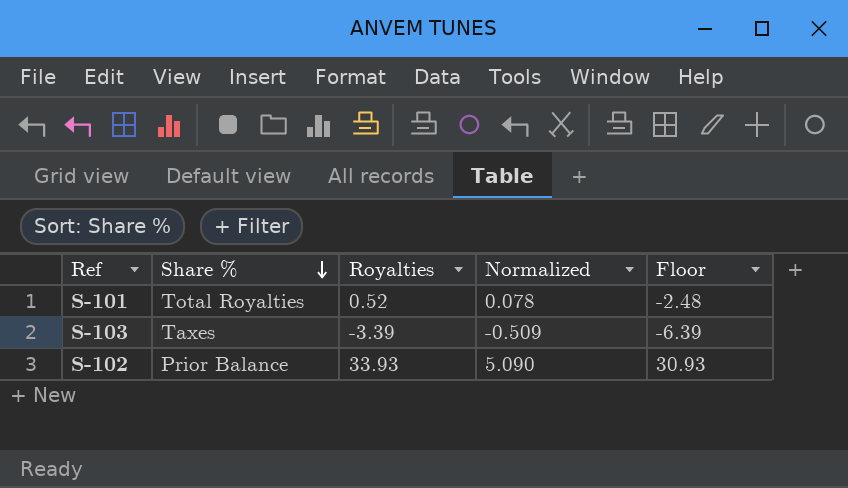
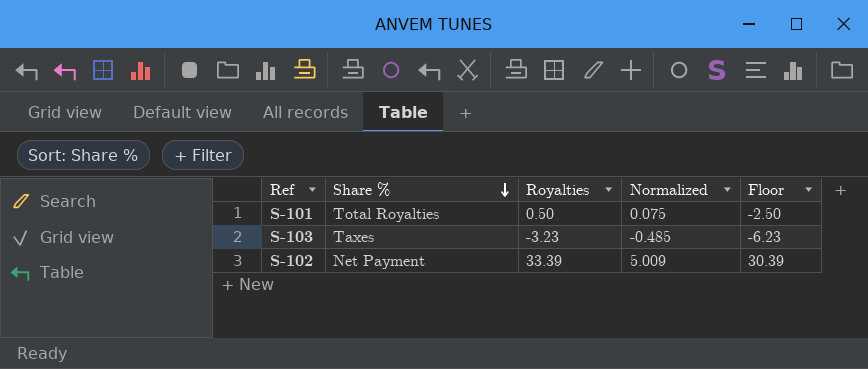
S-101 | Royalties: 0.52 -> 0.50
S-101 | Normalized: 0.078 -> 0.075
S-101 | Floor: -2.48 -> -2.50
S-103 | Royalties: -3.39 -> -3.23
S-103 | Normalized: -0.509 -> -0.485
S-103 | Floor: -6.39 -> -6.23
S-102 | Share %: Prior Balance -> Net Payment
S-102 | Royalties: 33.93 -> 33.39
S-102 | Normalized: 5.090 -> 5.009
S-102 | Floor: 30.93 -> 30.39

